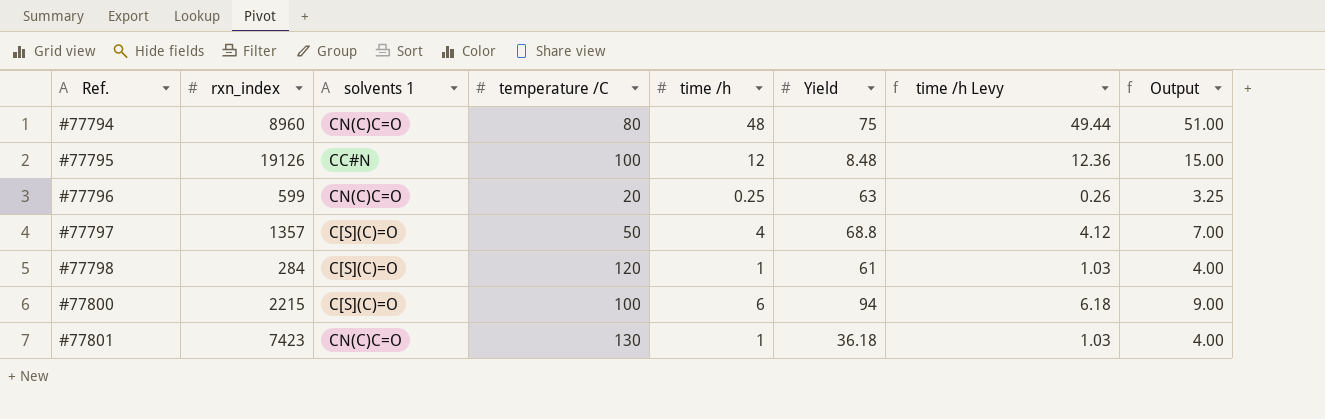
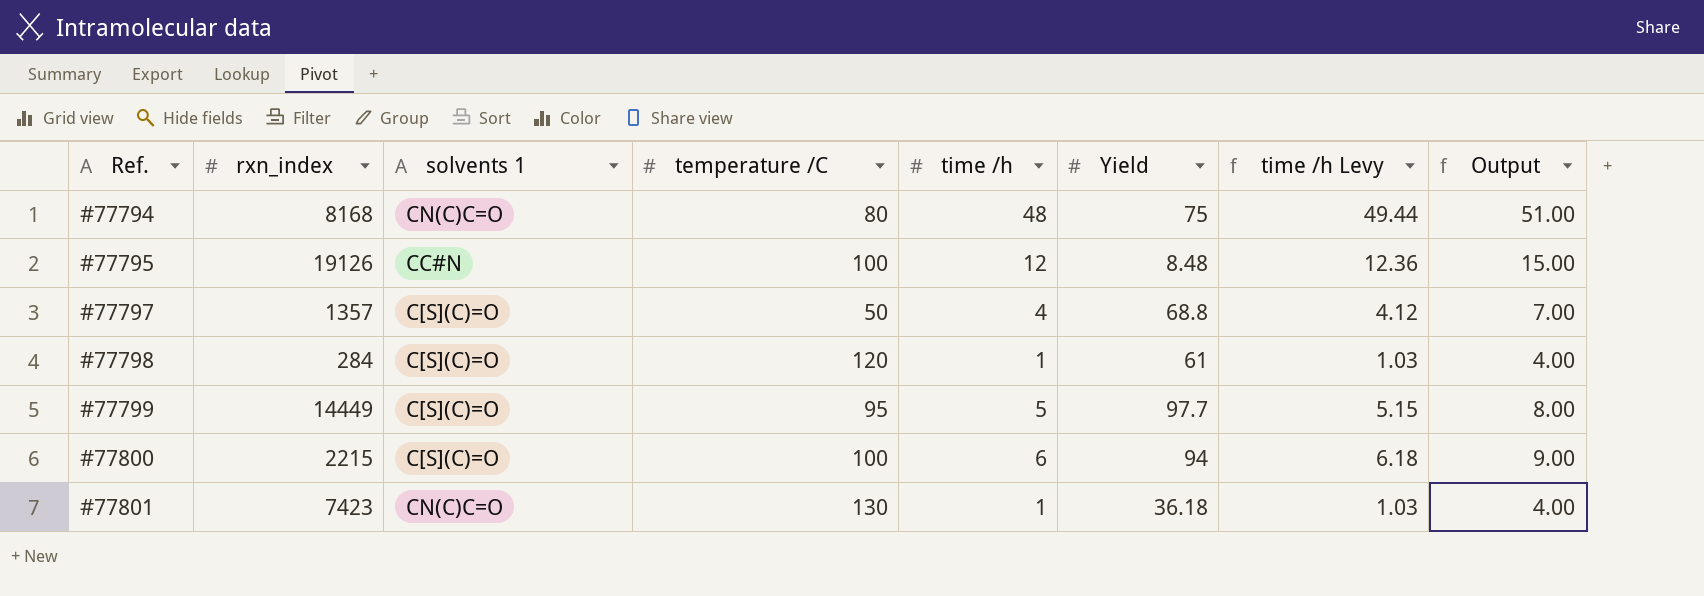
row #77796: 599 | CN(C)C=O | 20 | 0.25 | 63 | 0.26 | 3.25 -> none
#77794 | rxn_index: 8960 -> 8168
row #77799: none -> 14449 | C[S](C)=O | 95 | 5 | 97.7 | 5.15 | 8.00

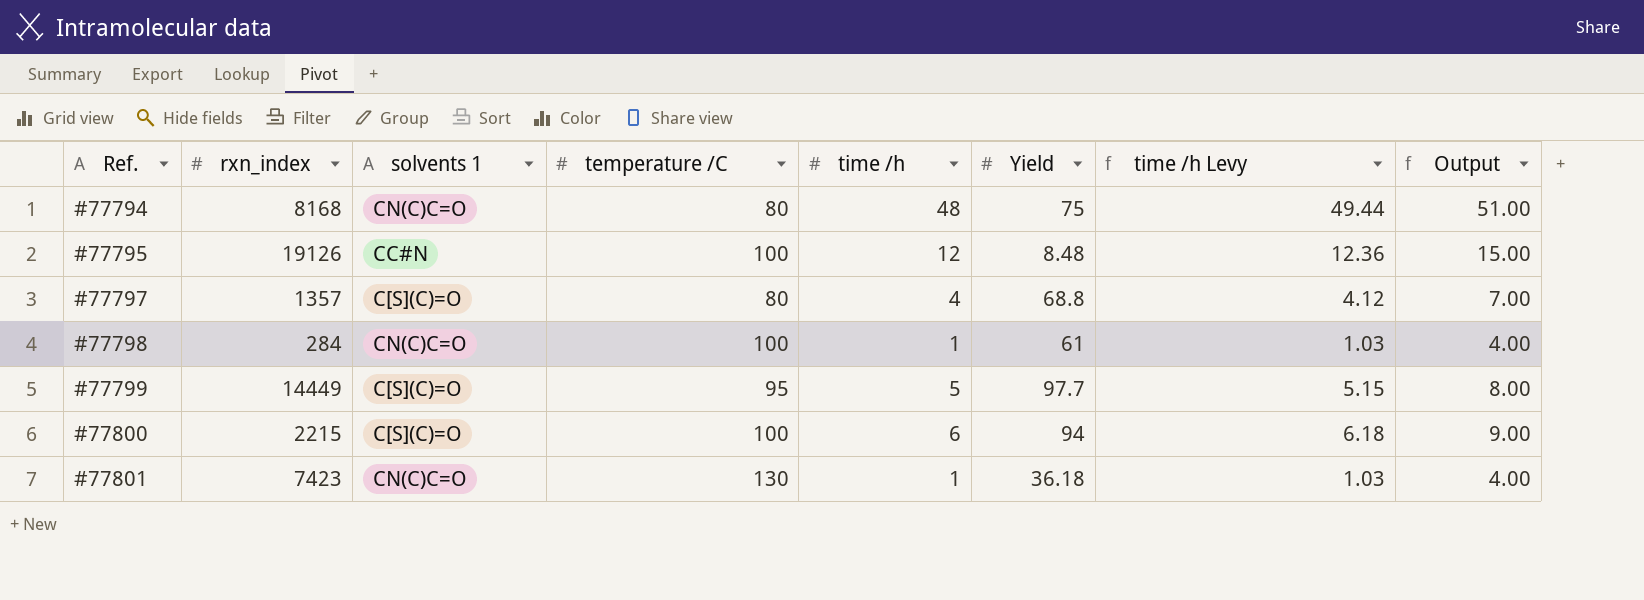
#77797 | temperature /C: 50 -> 80
#77798 | solvents 1: C[S](C)=O -> CN(C)C=O
#77798 | temperature /C: 120 -> 100

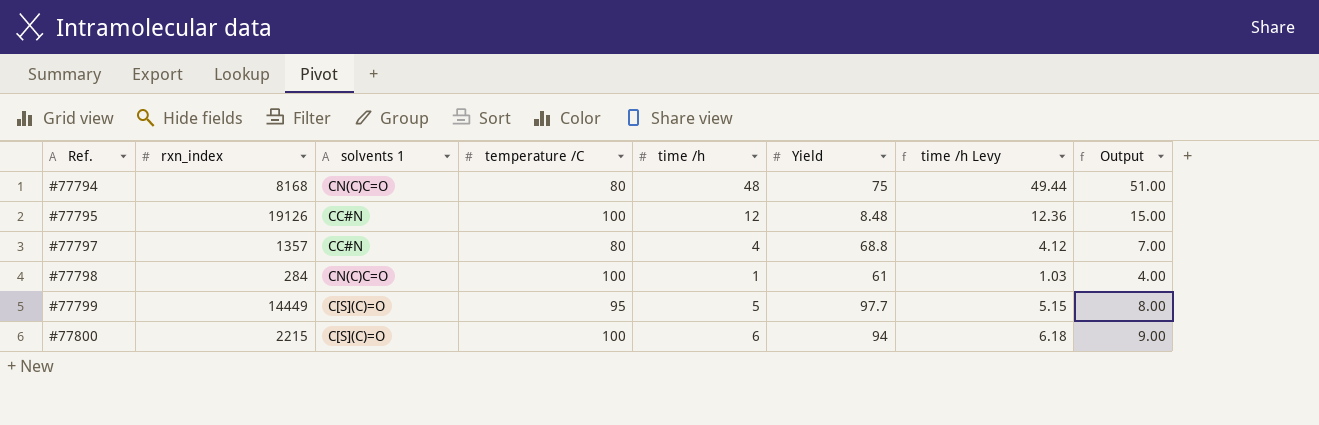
row #77801: 7423 | CN(C)C=O | 130 | 1 | 36.18 | 1.03 | 4.00 -> none
#77797 | solvents 1: C[S](C)=O -> CC#N

